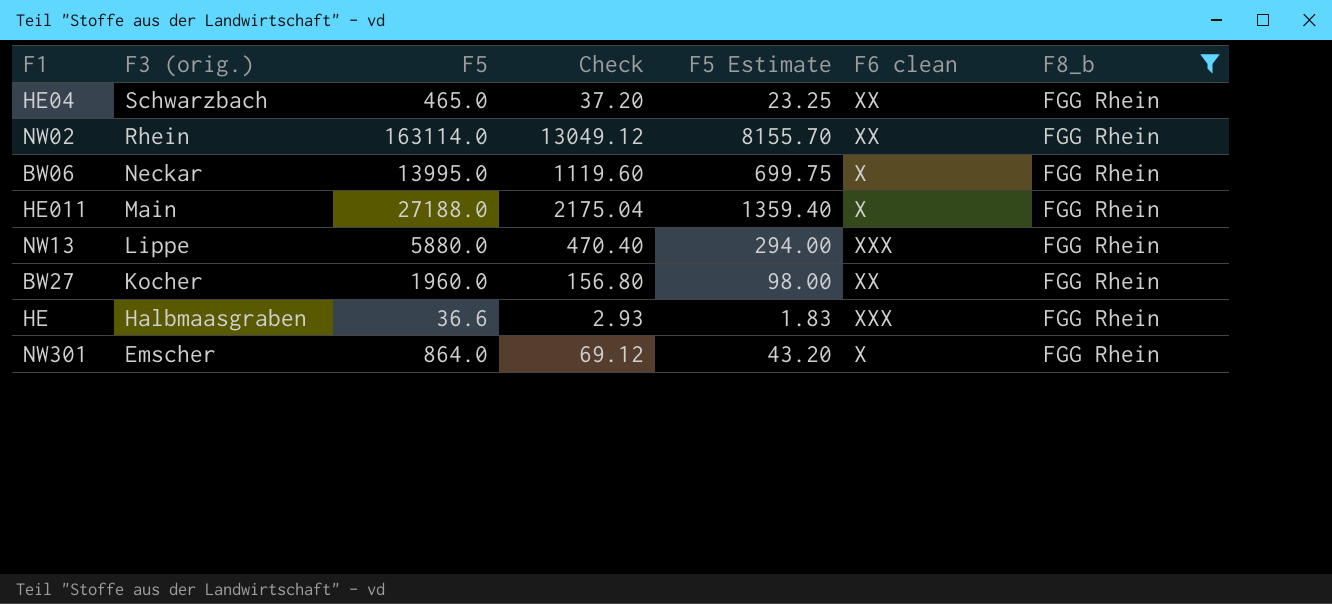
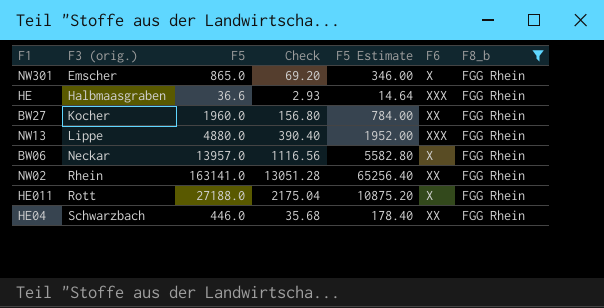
row order: F3 (orig.) descending -> F3 (orig.) ascending
column F5 Estimate | formula: [F5] * 0.05 -> [F5] * 0.4
column name: F6 clean -> F6
NW301 | F5: 864.0 -> 865.0
NW301 | Check: 69.12 -> 69.20
NW13 | F5: 5880.0 -> 4880.0
NW13 | Check: 470.40 -> 390.40
BW06 | F5: 13995.0 -> 13957.0
BW06 | Check: 1119.60 -> 1116.56
NW02 | F5: 163114.0 -> 163141.0
NW02 | Check: 13049.12 -> 13051.28
HE011 | F3 (orig.): Main -> Rott
HE04 | F5: 465.0 -> 446.0
HE04 | Check: 37.20 -> 35.68

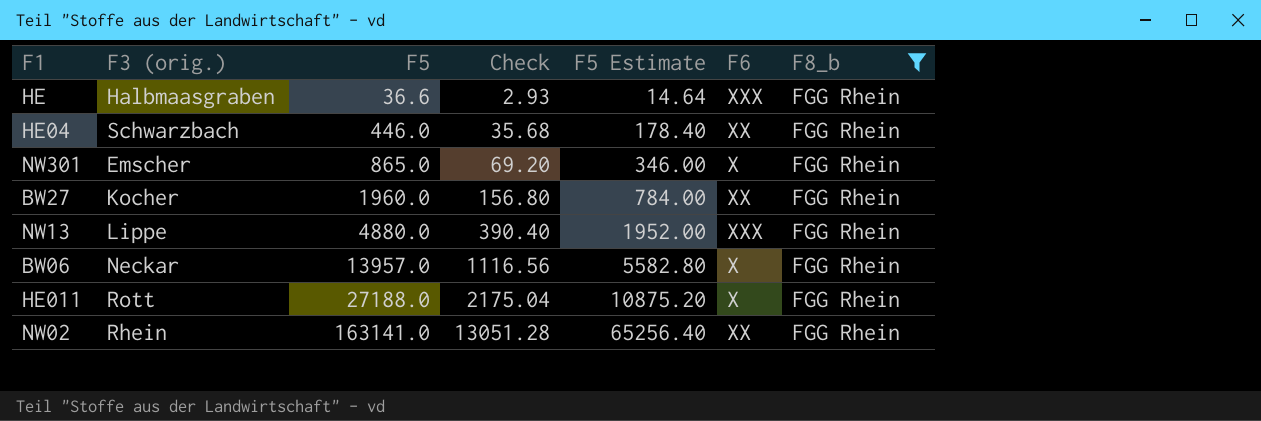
row order: F3 (orig.) ascending -> F5 ascending

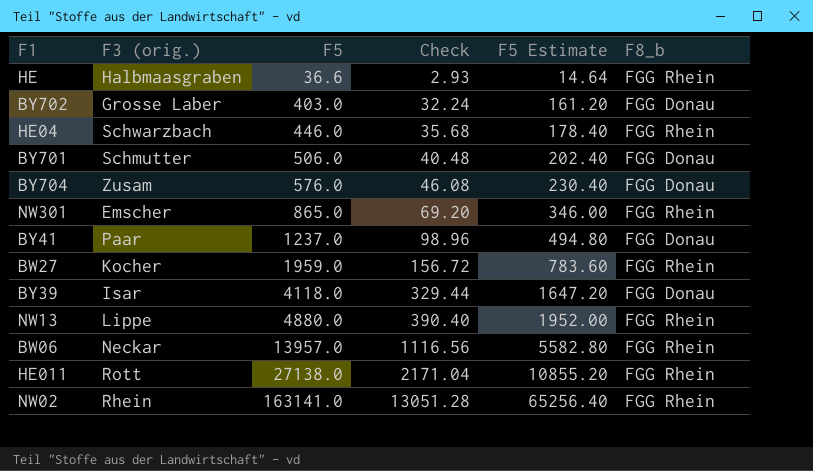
filter: F8_b = FGG Rhein -> none
column F6 | position: 6 -> none
BW27 | F5: 1960.0 -> 1959.0
BW27 | Check: 156.80 -> 156.72
BW27 | F5 Estimate: 784.00 -> 783.60
HE011 | F5: 27188.0 -> 27138.0
HE011 | Check: 2175.04 -> 2171.04
HE011 | F5 Estimate: 10875.20 -> 10855.20

